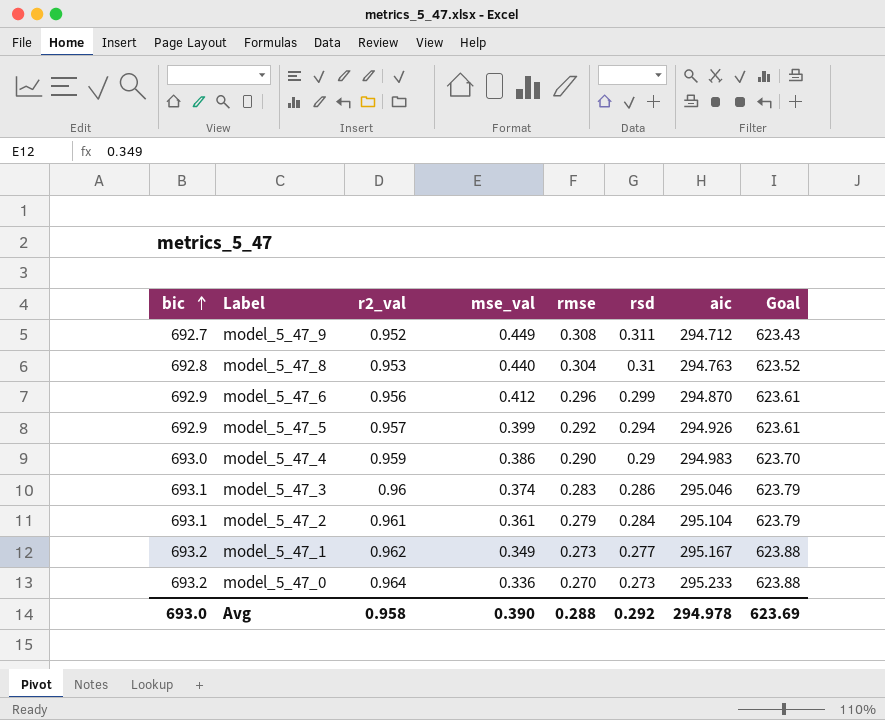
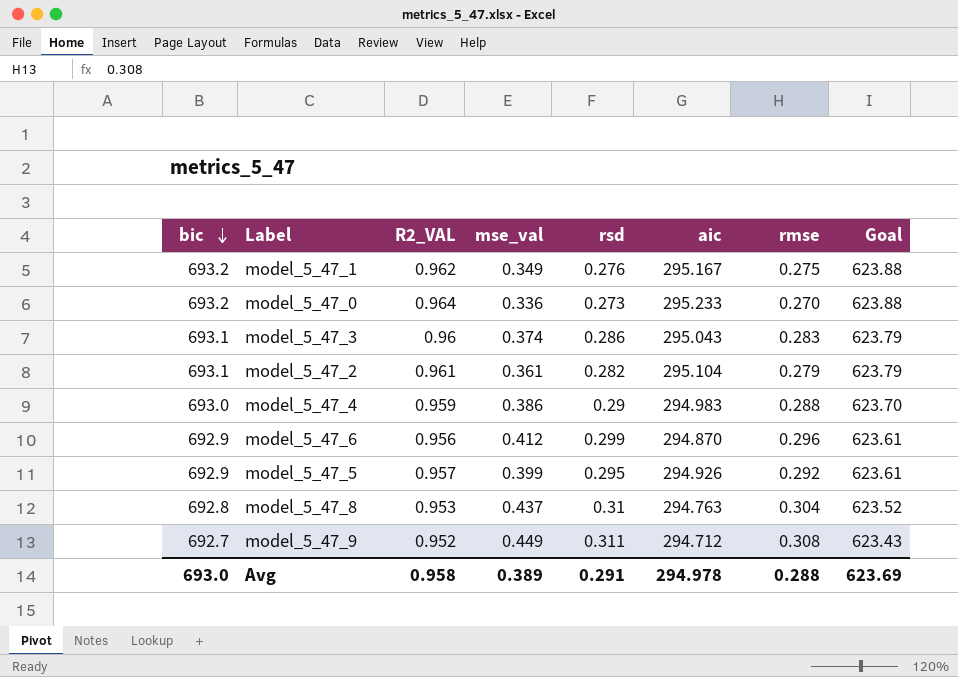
row order: bic ascending -> bic descending
column name: r2_val -> R2_VAL
column rmse | position: 5 -> 7
model_5_47_1 | rsd: 0.277 -> 0.276
model_5_47_1 | rmse: 0.273 -> 0.275
model_5_47_3 | aic: 295.046 -> 295.043
model_5_47_2 | rsd: 0.284 -> 0.282
model_5_47_4 | rmse: 0.290 -> 0.288
model_5_47_5 | rsd: 0.294 -> 0.295
model_5_47_8 | mse_val: 0.440 -> 0.437
Avg | mse_val: 0.390 -> 0.389
Avg | rsd: 0.292 -> 0.291

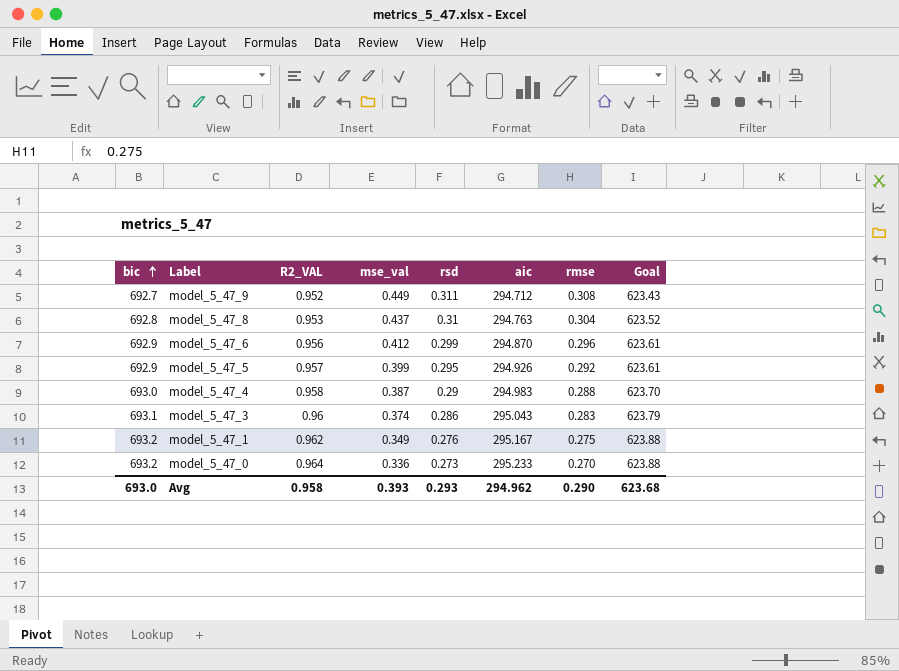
row order: bic descending -> bic ascending
row model_5_47_2: 693.1 | 0.961 | 0.361 | 0.282 | 295.104 | 0.279 | 623.79 -> none
model_5_47_4 | R2_VAL: 0.959 -> 0.958
model_5_47_4 | mse_val: 0.386 -> 0.387
Avg | mse_val: 0.389 -> 0.393
Avg | rsd: 0.291 -> 0.293
Avg | aic: 294.978 -> 294.962
Avg | rmse: 0.288 -> 0.290
Avg | Goal: 623.69 -> 623.68

